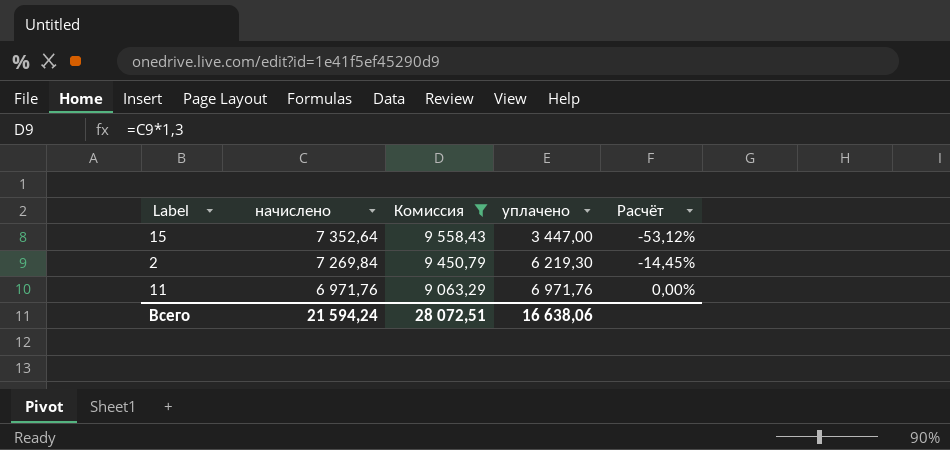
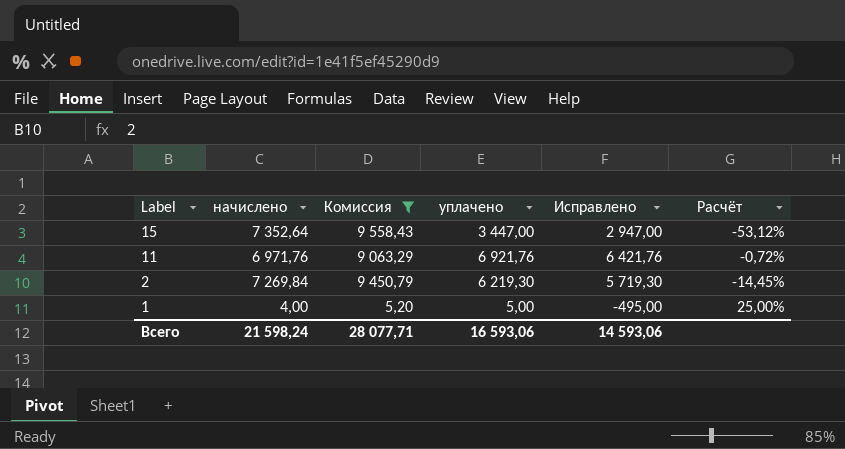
row order: начислено descending -> Label descending
column Исправлено | formula: none -> [уплачено] - 500
11 | уплачено: 6 971,76 -> 6 921,76
11 | Расчёт: 0,00% -> -0,72%
row 1: none -> 4,00 | 5,20 | 5,00 | -495,00 | 25,00%
Всего | начислено: 21 594,24 -> 21 598,24
Всего | Комиссия: 28 072,51 -> 28 077,71
Всего | уплачено: 16 638,06 -> 16 593,06

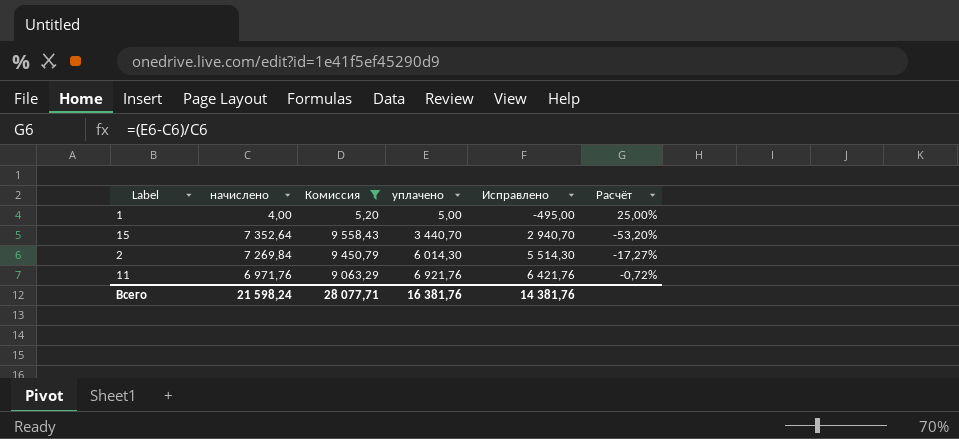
row order: Label descending -> уплачено ascending
15 | уплачено: 3 447,00 -> 3 440,70
15 | Исправлено: 2 947,00 -> 2 940,70
15 | Расчёт: -53,12% -> -53,20%
2 | уплачено: 6 219,30 -> 6 014,30
2 | Исправлено: 5 719,30 -> 5 514,30
2 | Расчёт: -14,45% -> -17,27%
Всего | уплачено: 16 593,06 -> 16 381,76
Всего | Исправлено: 14 593,06 -> 14 381,76

